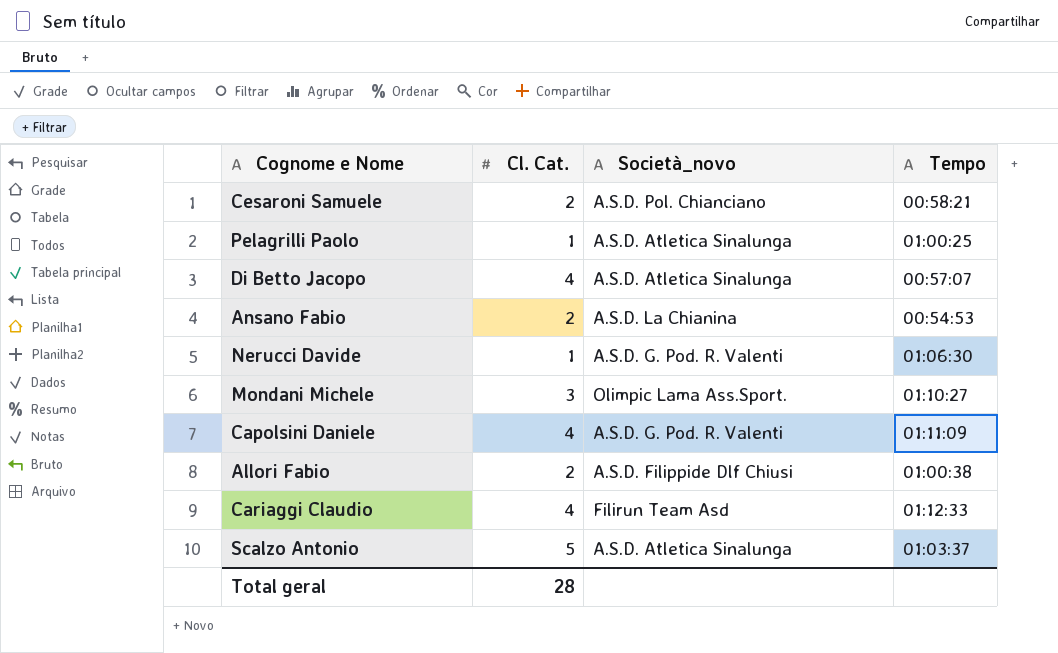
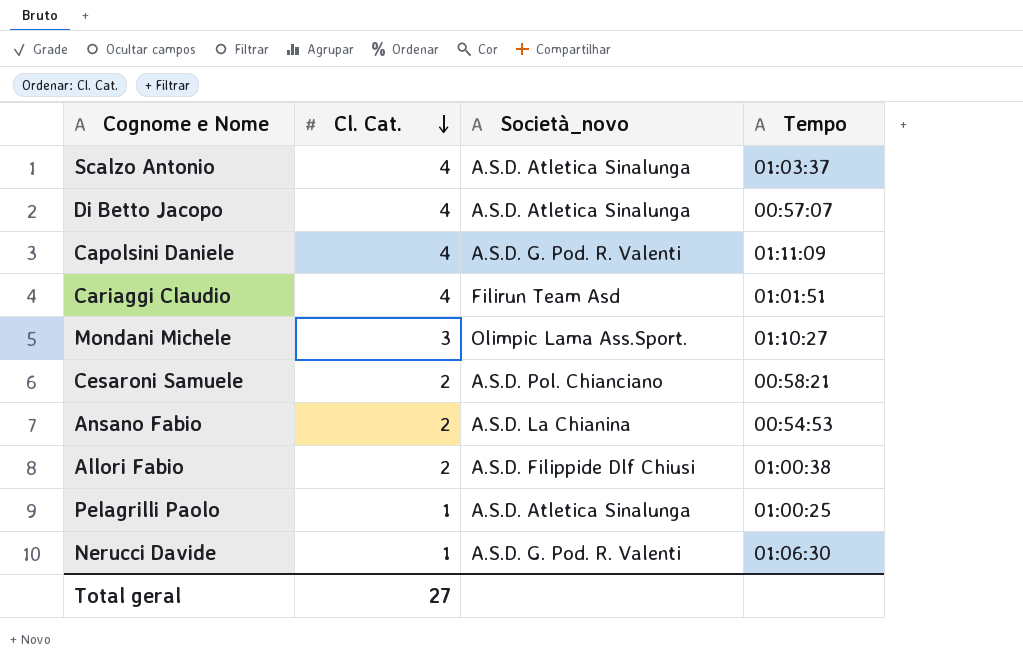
row order: none -> Cl. Cat. descending
Scalzo Antonio | Cl. Cat.: 5 -> 4
Cariaggi Claudio | Tempo: 01:12:33 -> 01:01:51
Total geral | Cl. Cat.: 28 -> 27

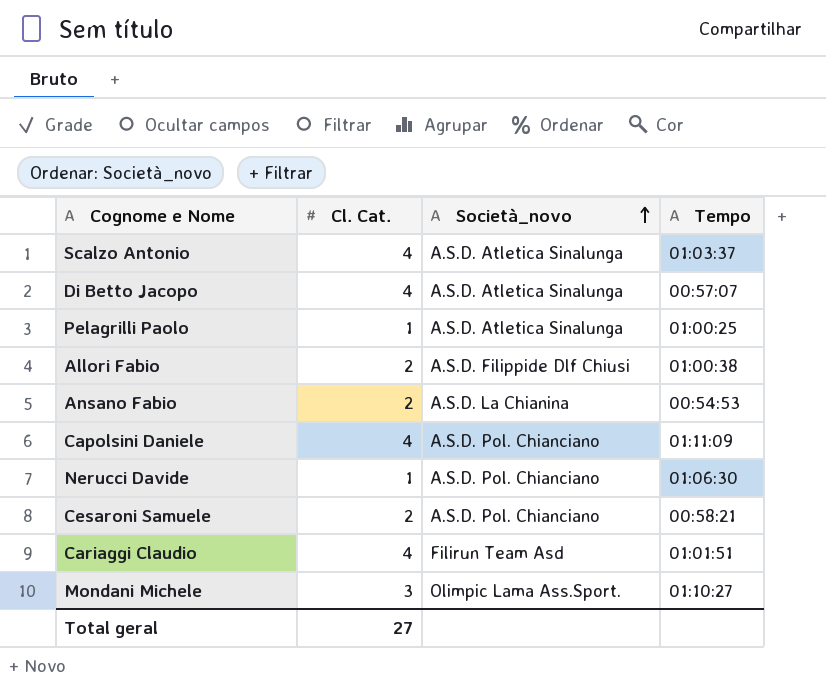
row order: Cl. Cat. descending -> Società_novo ascending
Capolsini Daniele | Società_novo: A.S.D. G. Pod. R. Valenti -> A.S.D. Pol. Chianciano
Nerucci Davide | Società_novo: A.S.D. G. Pod. R. Valenti -> A.S.D. Pol. Chianciano

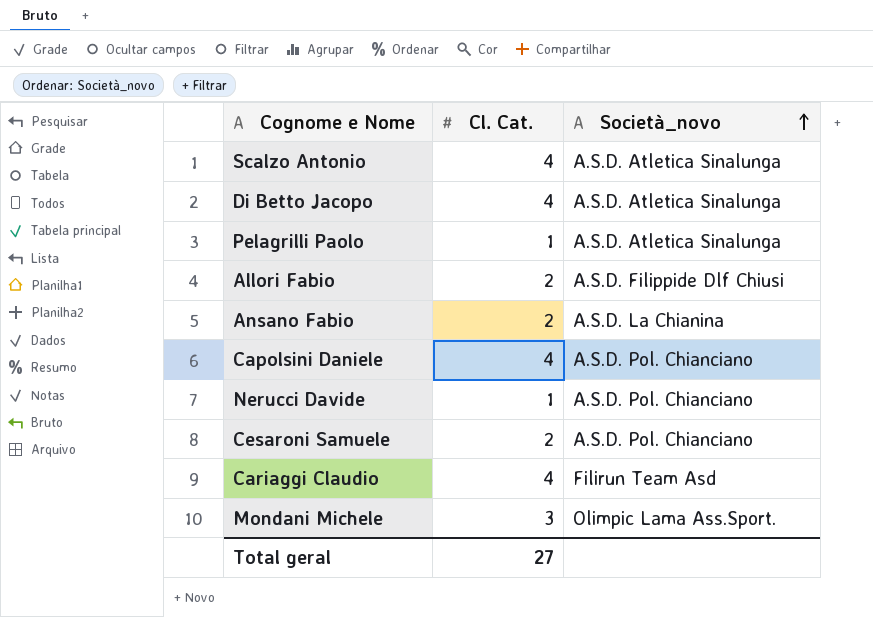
column Tempo | position: 4 -> none

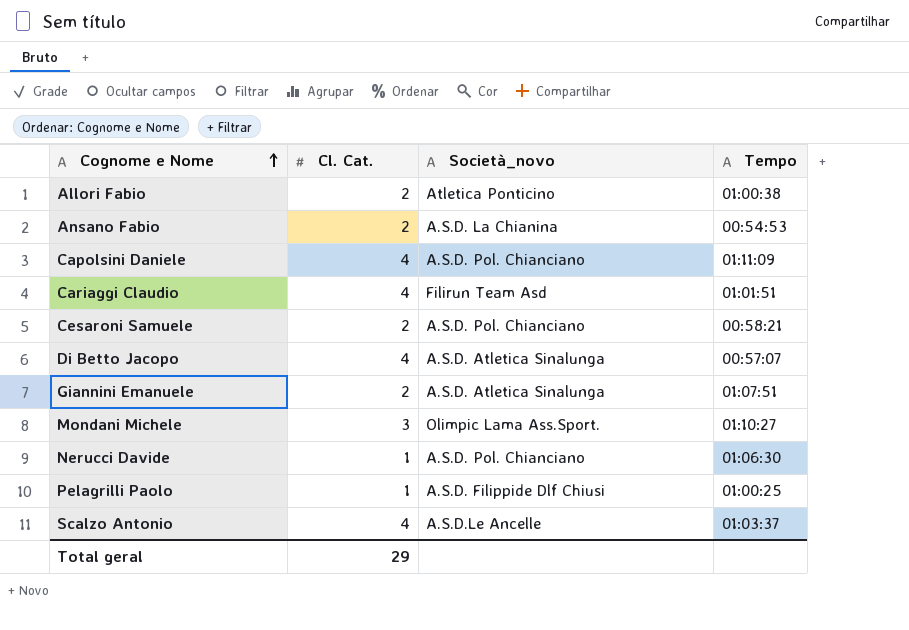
row order: Società_novo ascending -> Cognome e Nome ascending
column Tempo | position: none -> 4
Allori Fabio | Società_novo: A.S.D. Filippide Dlf Chiusi -> Atletica Ponticino
row Giannini Emanuele: none -> 2 | A.S.D. Atletica Sinalunga | 01:07:51
Pelagrilli Paolo | Società_novo: A.S.D. Atletica Sinalunga -> A.S.D. Filippide Dlf Chiusi
Scalzo Antonio | Società_novo: A.S.D. Atletica Sinalunga -> A.S.D.Le Ancelle
Total geral | Cl. Cat.: 27 -> 29

